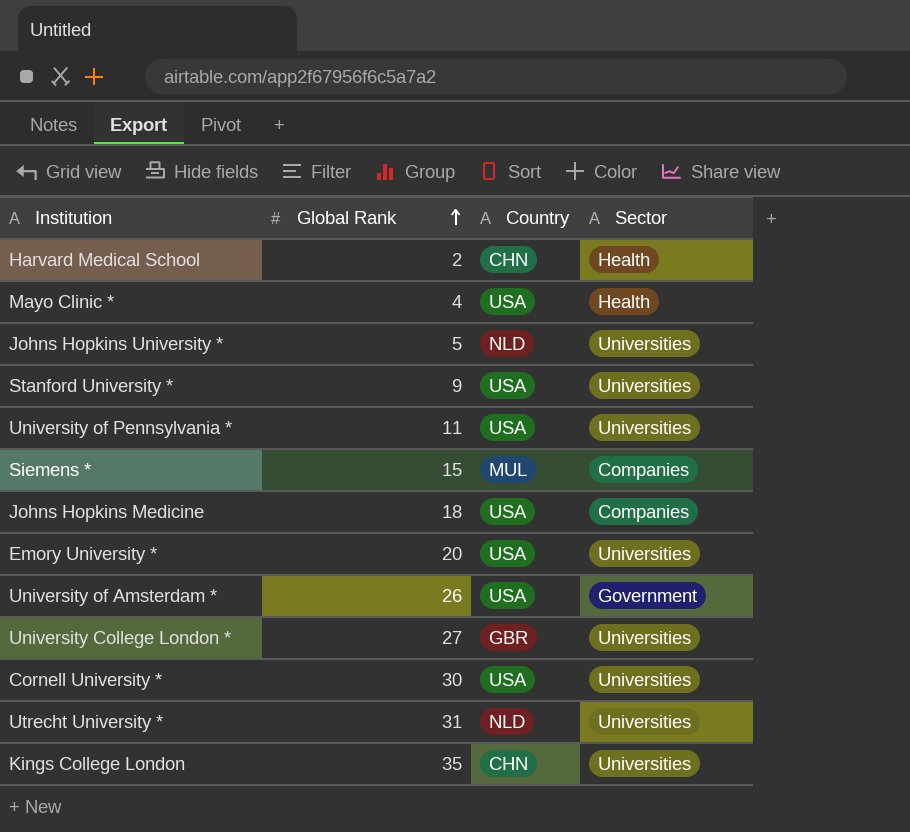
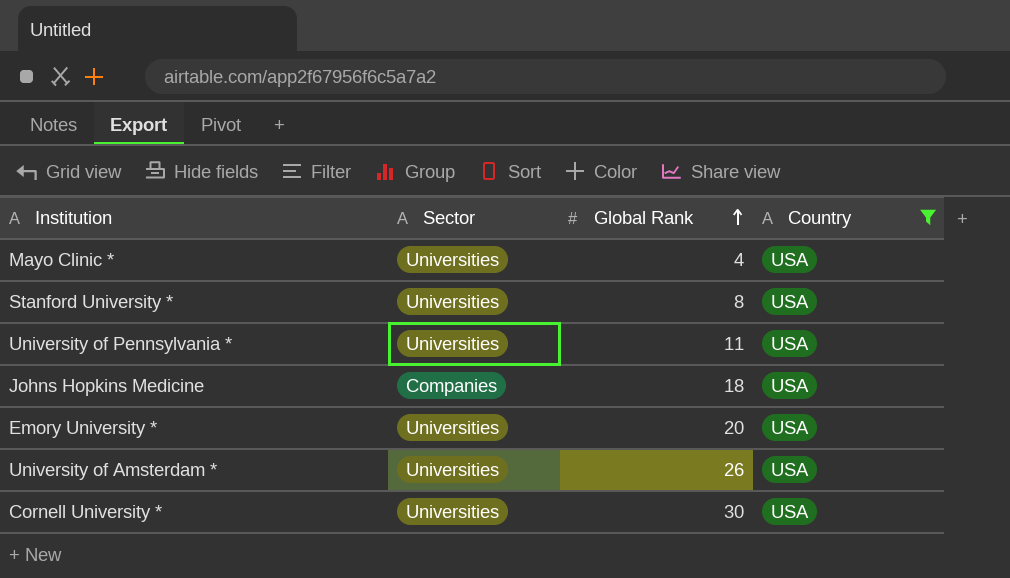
filter: none -> Country = USA
column Sector | position: 4 -> 2
Mayo Clinic * | Sector: Health -> Universities
Stanford University * | Global Rank: 9 -> 8
University of Amsterdam * | Sector: Government -> Universities

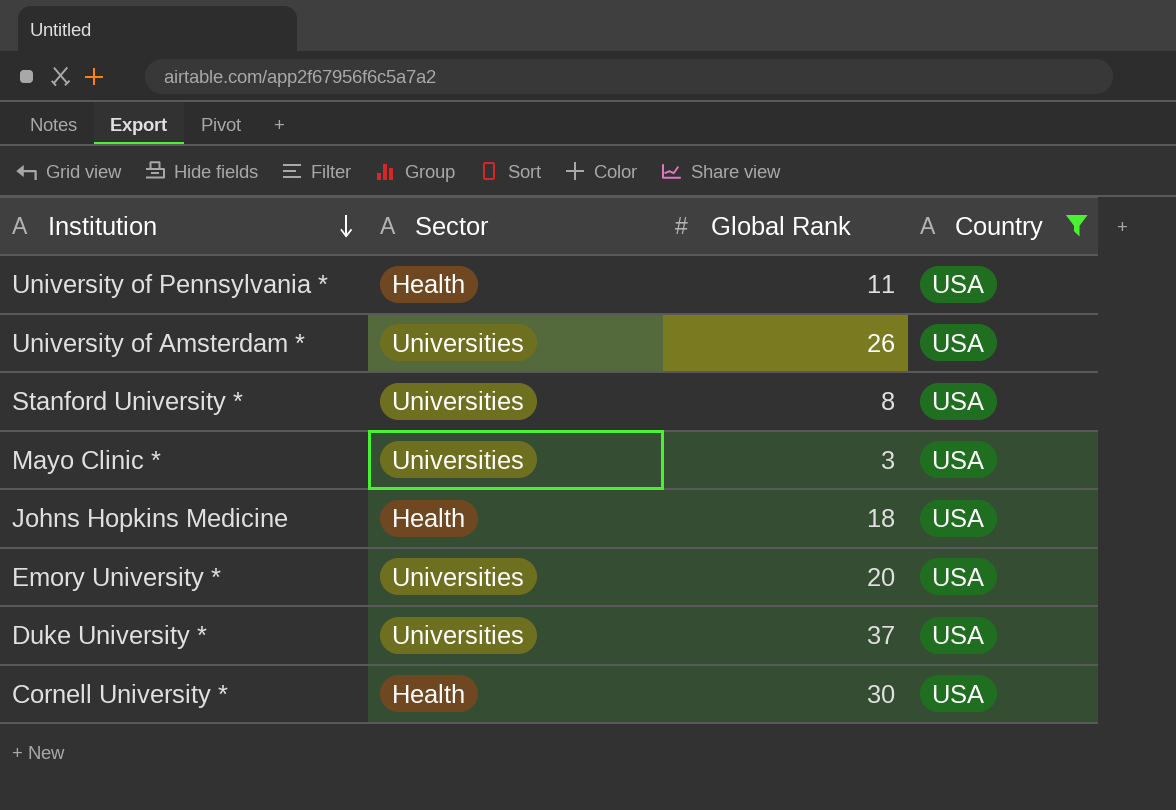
row order: Global Rank ascending -> Institution descending
University of Pennsylvania * | Sector: Universities -> Health
Mayo Clinic * | Global Rank: 4 -> 3
Johns Hopkins Medicine | Sector: Companies -> Health
row Duke University *: none -> Universities | 37 | USA
Cornell University * | Sector: Universities -> Health

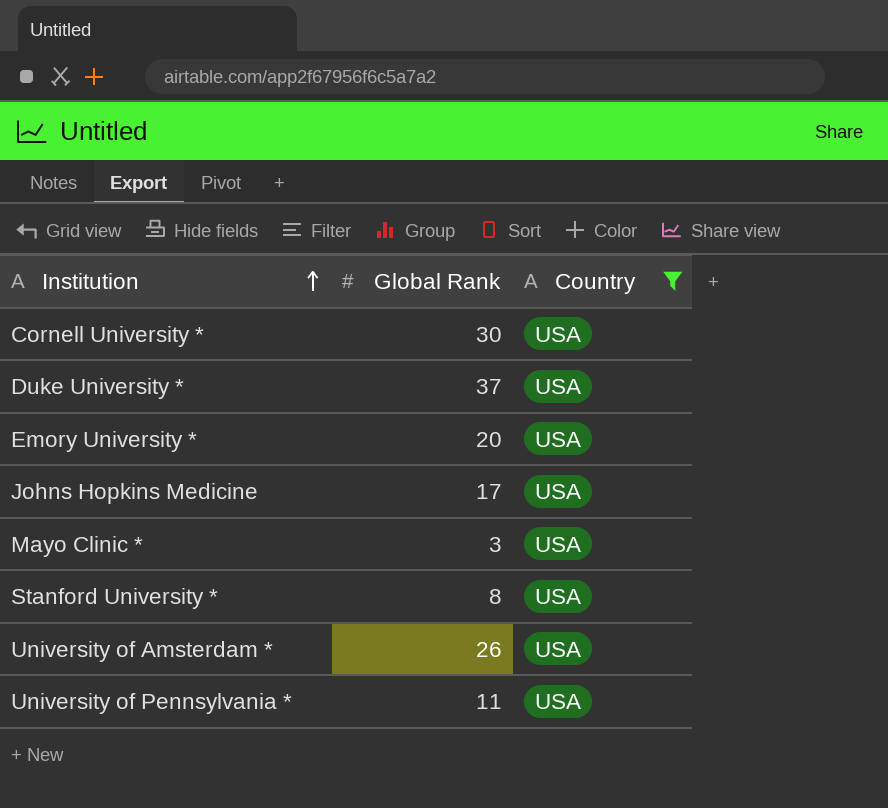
row order: Institution descending -> Institution ascending
column Sector | position: 2 -> none
Johns Hopkins Medicine | Global Rank: 18 -> 17

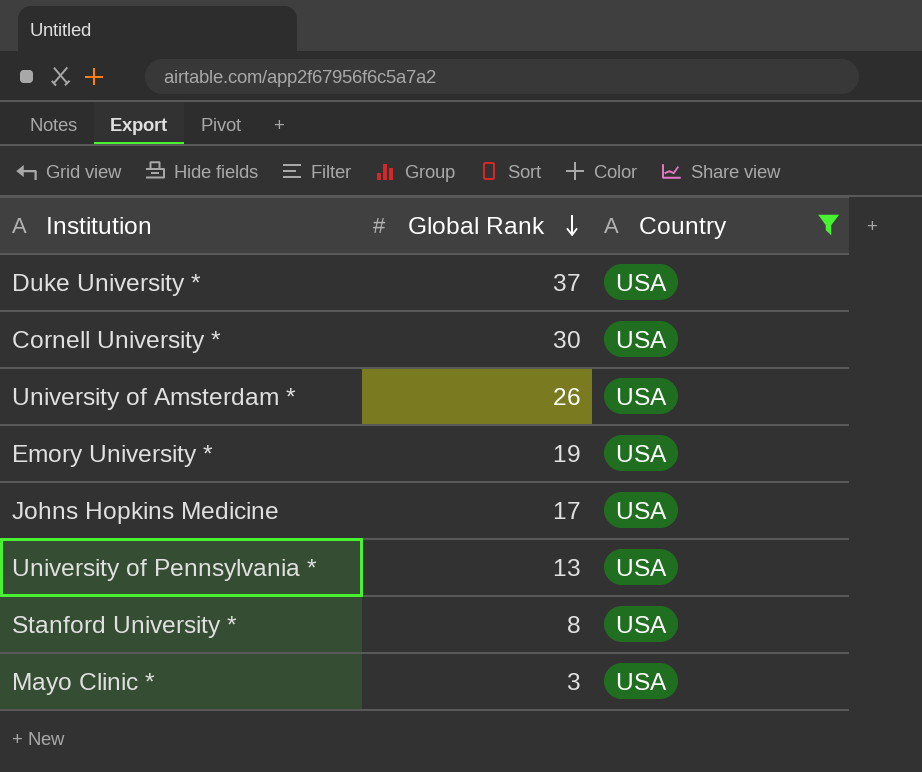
row order: Institution ascending -> Global Rank descending
Emory University * | Global Rank: 20 -> 19
University of Pennsylvania * | Global Rank: 11 -> 13

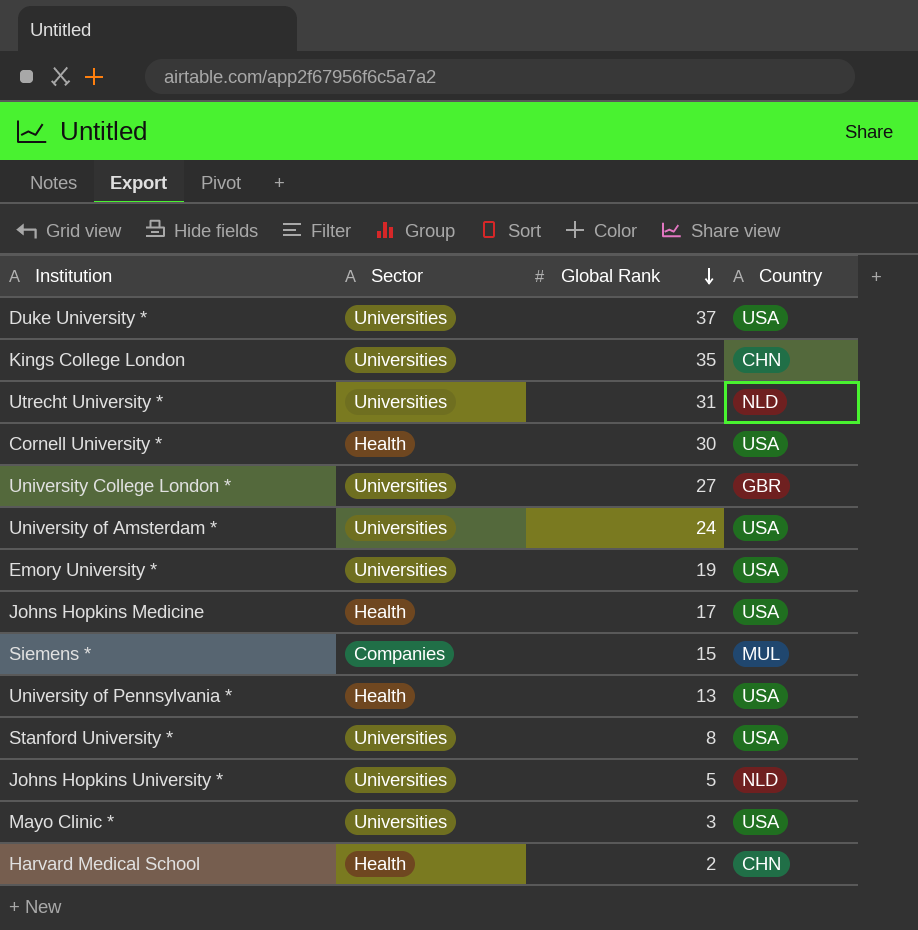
filter: Country = USA -> none
column Sector | position: none -> 2
University of Amsterdam * | Global Rank: 26 -> 24

